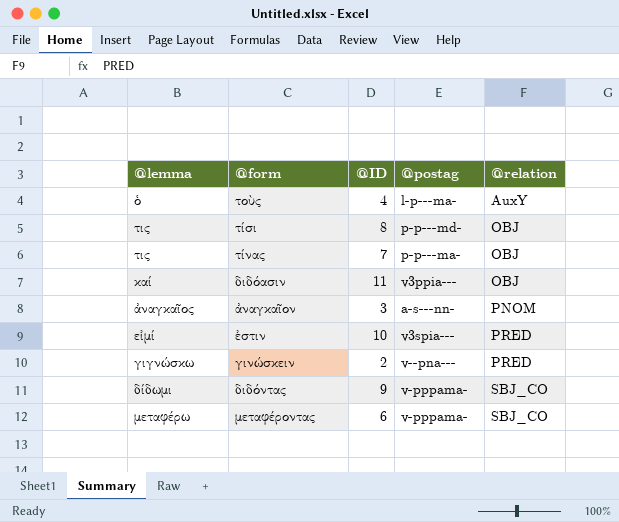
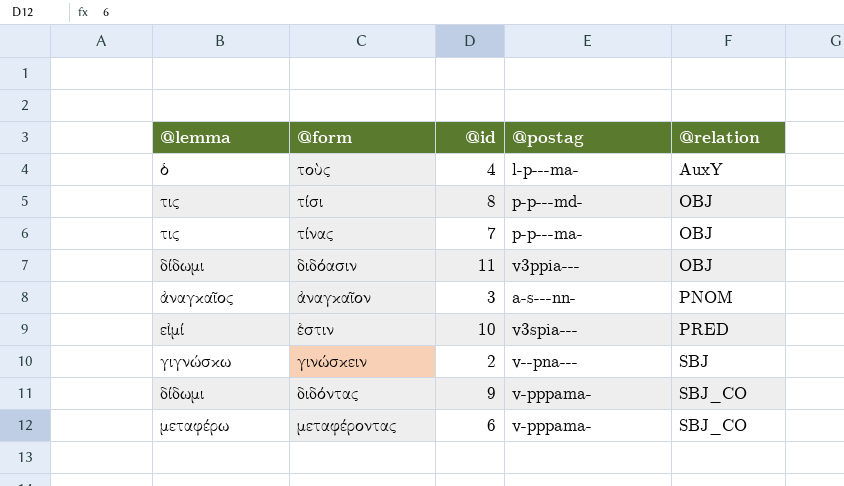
column name: @ID -> @id
διδόασιν | @lemma: καί -> δίδωμι
γινώσκειν | @relation: PRED -> SBJ

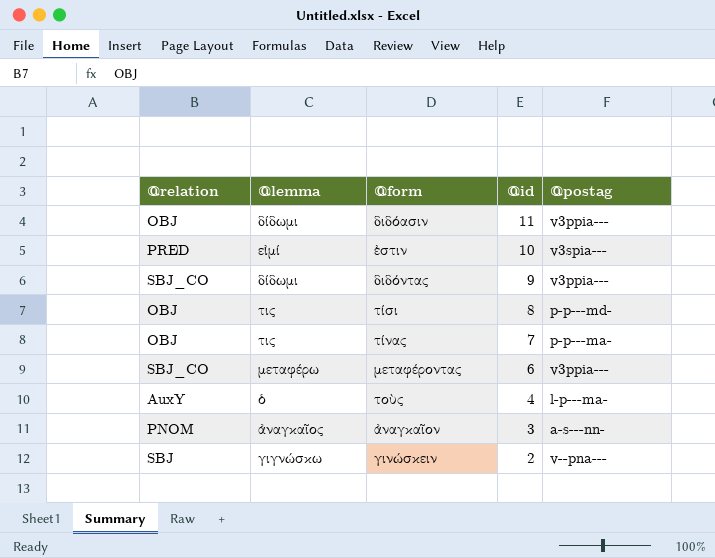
row order: @relation ascending -> @id descending
column @relation | position: 5 -> 1
διδόντας | @postag: v-pppama- -> v3ppia---
μεταφέροντας | @postag: v-pppama- -> v3ppia---

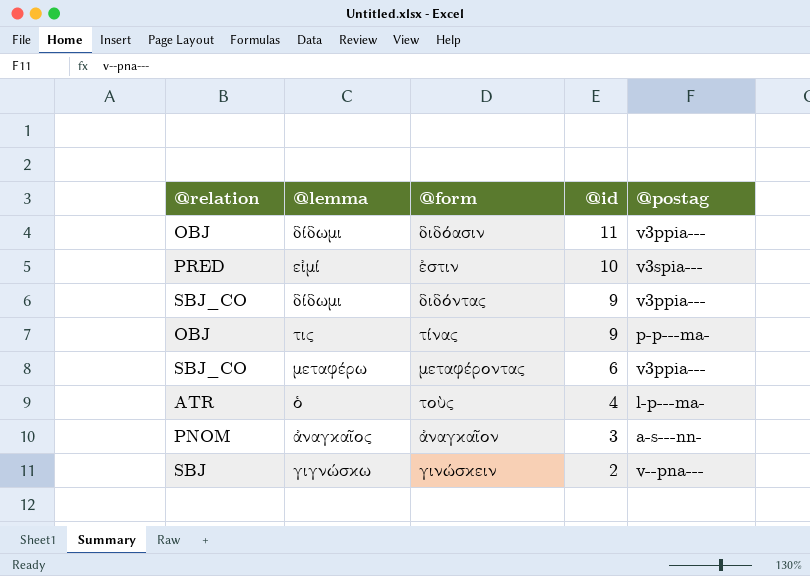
row τίσι: OBJ | τις | 8 | p-p---md- -> none
τίνας | @id: 7 -> 9
τοὺς | @relation: AuxY -> ATR

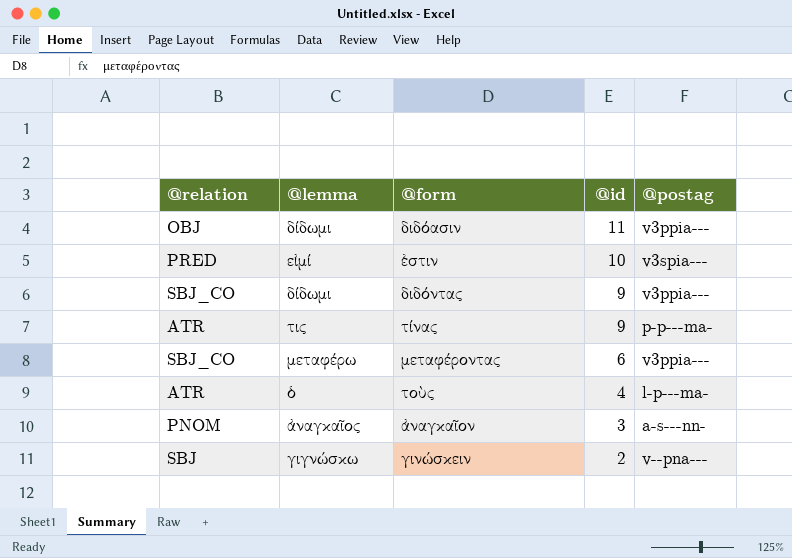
τίνας | @relation: OBJ -> ATR

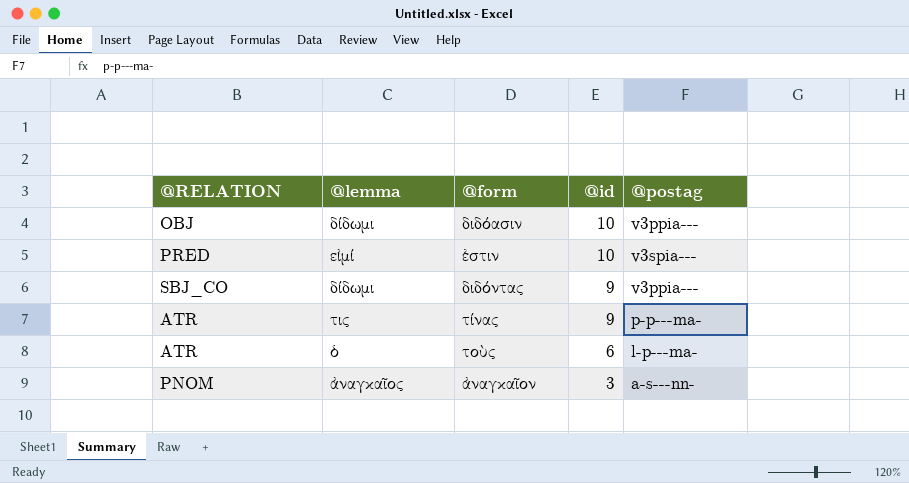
column name: @relation -> @RELATION
row μεταφέροντας: SBJ_CO | μεταφέρω | 6 | v3ppia--- -> none
row γινώσκειν: SBJ | γιγνώσκω | 2 | v--pna--- -> none
διδόασιν | @id: 11 -> 10
τοὺς | @id: 4 -> 6

